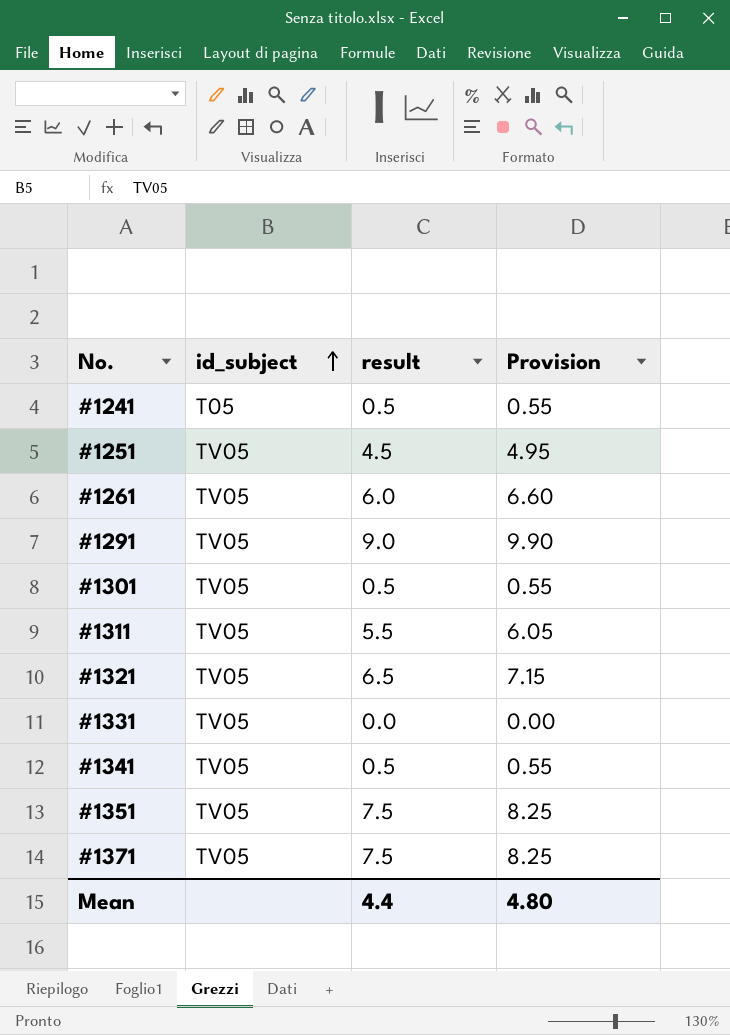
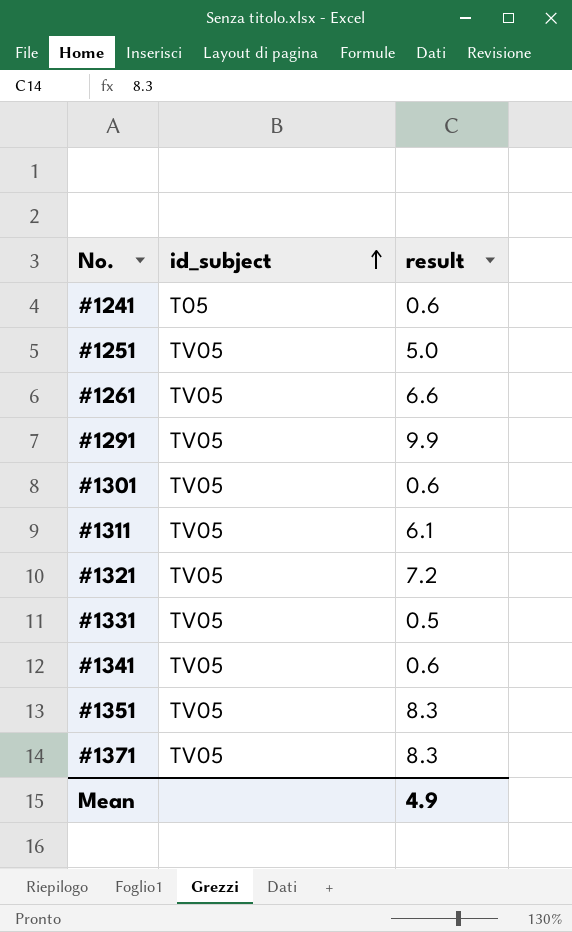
column Provision | formula: [result] * 1.1 -> none
#1241 | result: 0.5 -> 0.6
#1251 | result: 4.5 -> 5.0
#1261 | result: 6.0 -> 6.6
#1291 | result: 9.0 -> 9.9
#1301 | result: 0.5 -> 0.6
#1311 | result: 5.5 -> 6.1
#1321 | result: 6.5 -> 7.2
#1331 | result: 0.0 -> 0.5
#1341 | result: 0.5 -> 0.6
#1351 | result: 7.5 -> 8.3
#1371 | result: 7.5 -> 8.3
Mean | result: 4.4 -> 4.9

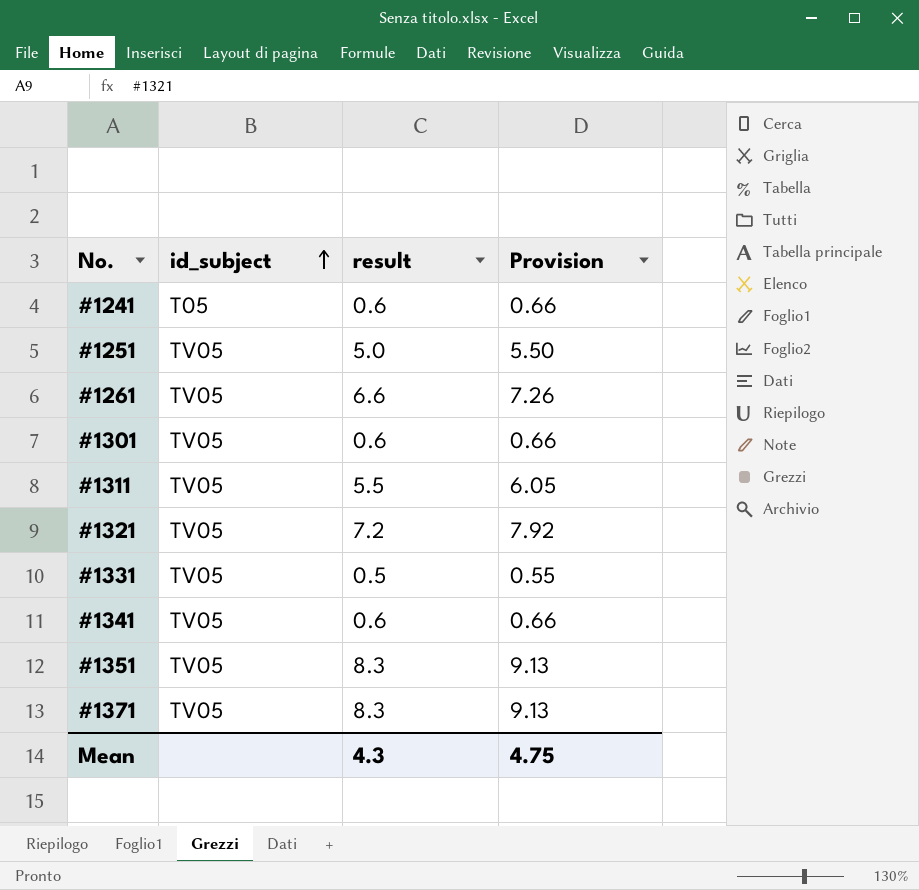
column Provision | formula: none -> [result] * 1.1
row #1291: TV05 | 9.9 -> none
#1311 | result: 6.1 -> 5.5
Mean | result: 4.9 -> 4.3

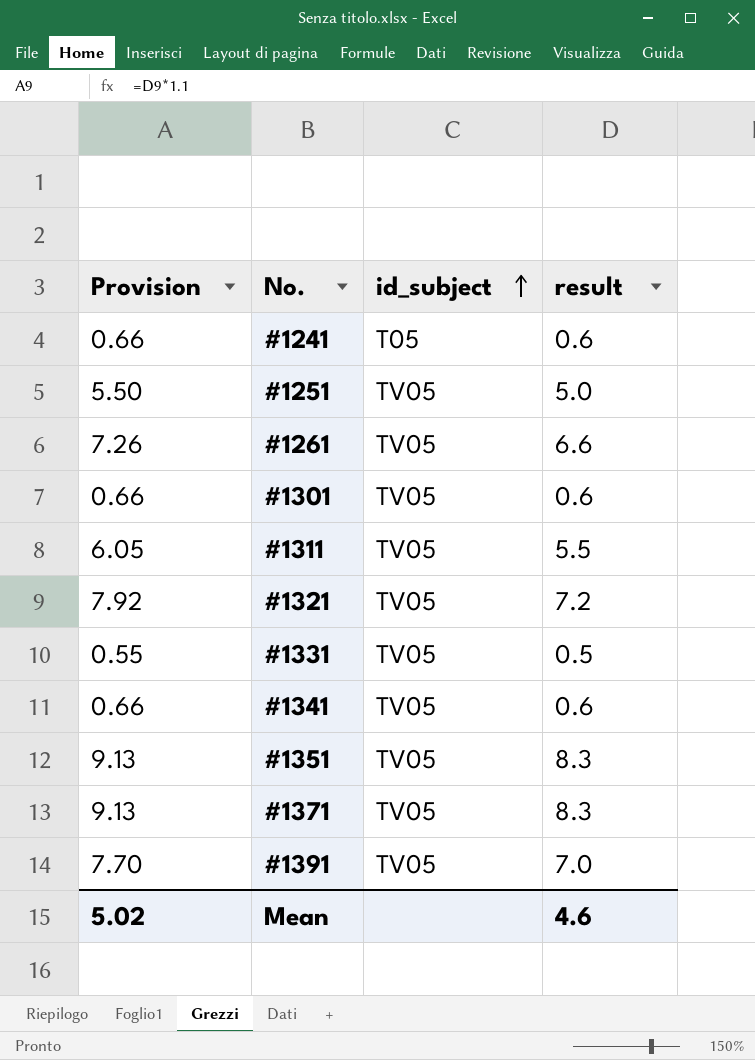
column Provision | position: 4 -> 1
row #1391: none -> 7.70 | TV05 | 7.0
Mean | Provision: 4.75 -> 5.02
Mean | result: 4.3 -> 4.6

